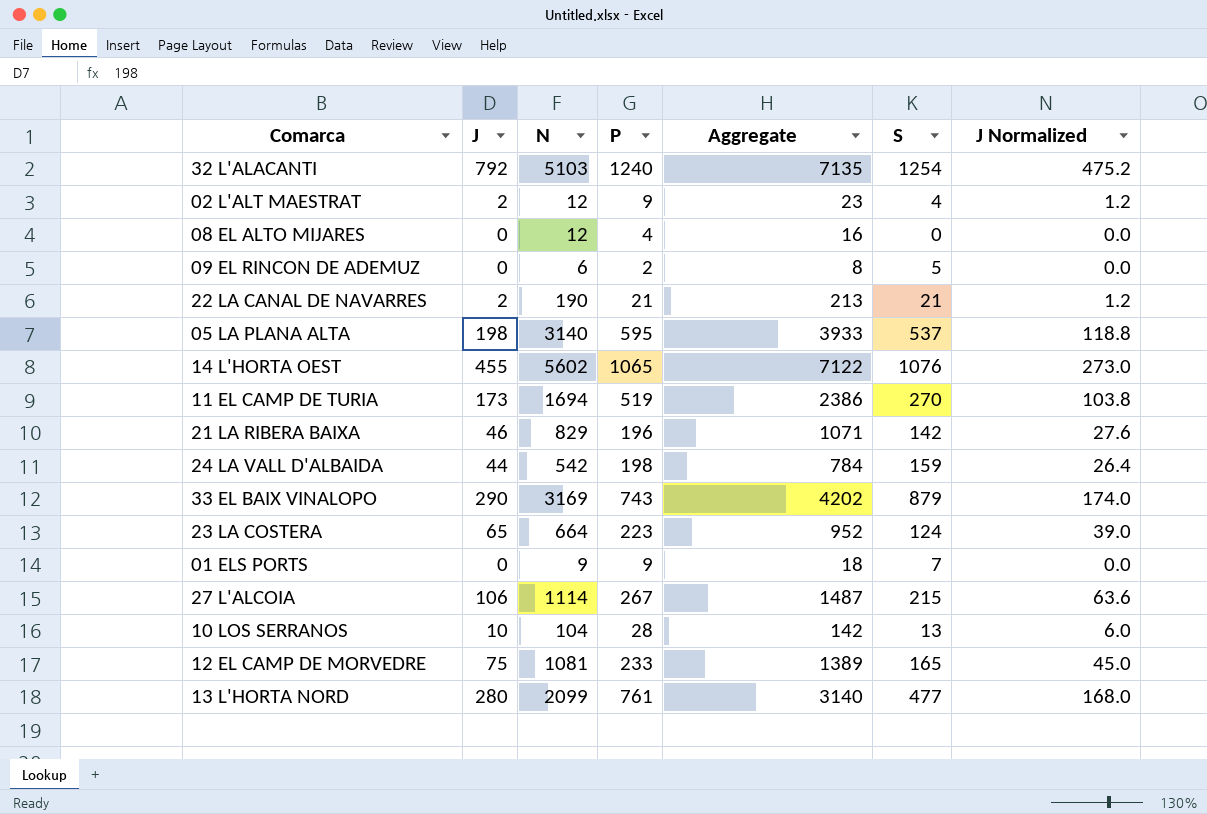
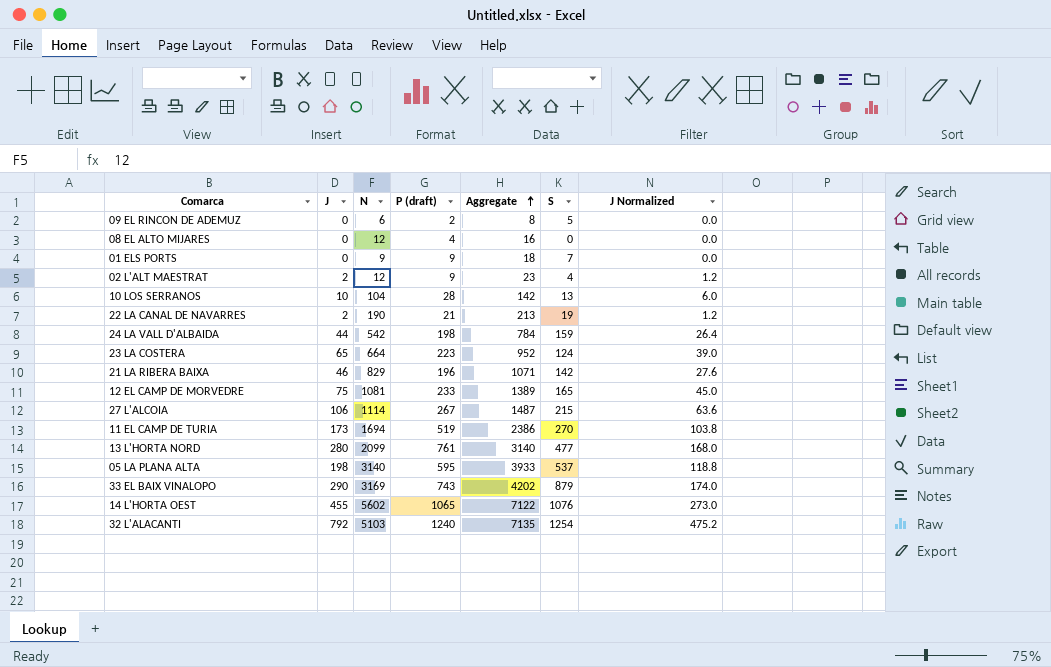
row order: none -> Aggregate ascending
column name: P -> P (draft)
22 LA CANAL DE NAVARRES | S: 21 -> 19

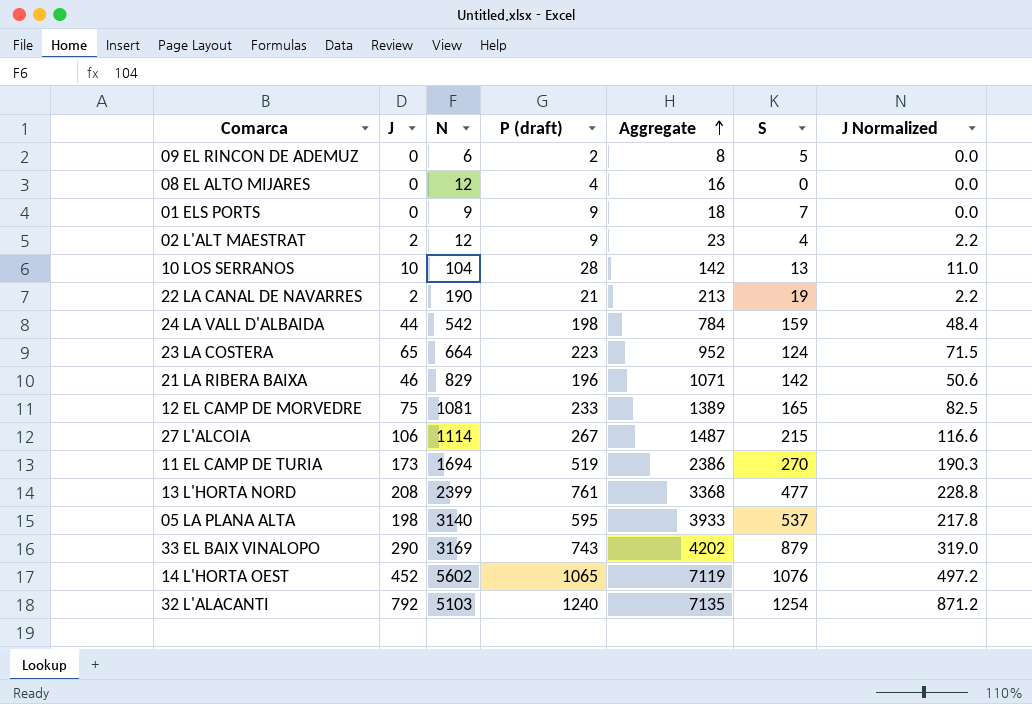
column J Normalized | formula: [J] * 0.6 -> [J] * 1.1
13 L'HORTA NORD | J: 280 -> 208
13 L'HORTA NORD | N: 2099 -> 2399
13 L'HORTA NORD | Aggregate: 3140 -> 3368
14 L'HORTA OEST | J: 455 -> 452
14 L'HORTA OEST | Aggregate: 7122 -> 7119

